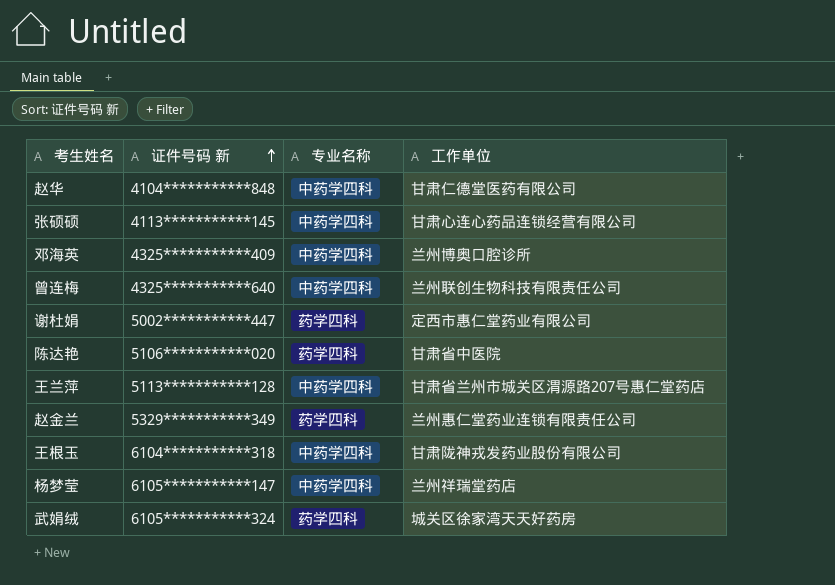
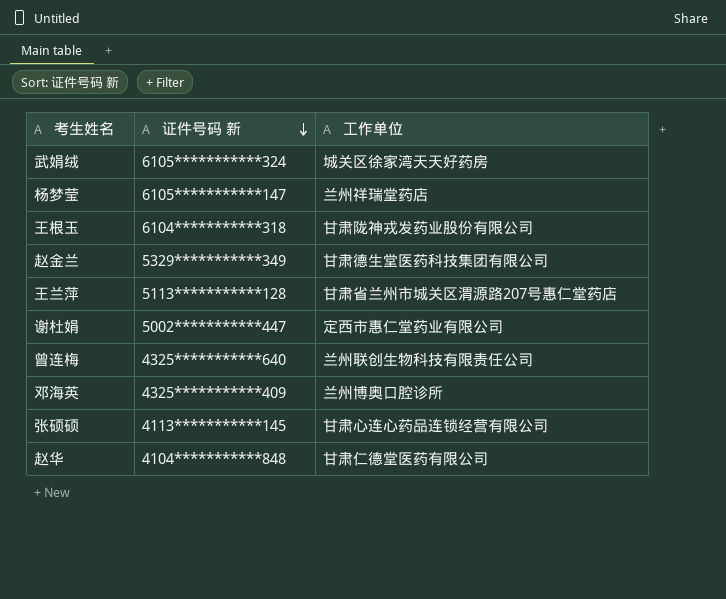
row order: 证件号码 新 ascending -> 证件号码 新 descending
column 专业名称 | position: 3 -> none
row 陈达艳: 5106***********020 | 药学四科 | 甘肃省中医院 -> none
赵金兰 | 工作单位: 兰州惠仁堂药业连锁有限责任公司 -> 甘肃德生堂医药科技集团有限公司

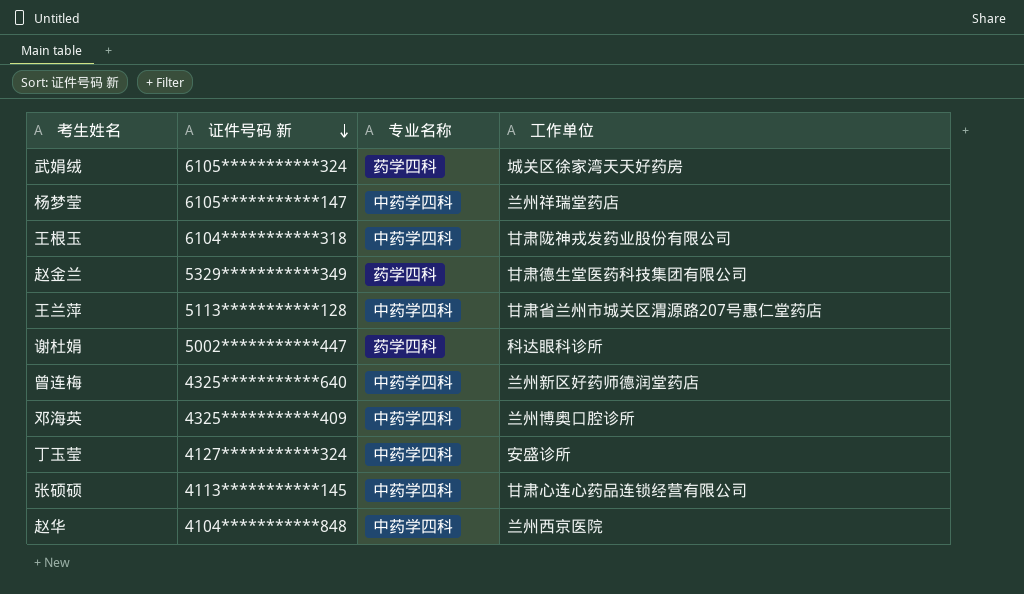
column 专业名称 | position: none -> 3
谢杜娟 | 工作单位: 定西市惠仁堂药业有限公司 -> 科达眼科诊所
曾连梅 | 工作单位: 兰州联创生物科技有限责任公司 -> 兰州新区好药师德润堂药店
row 丁玉莹: none -> 4127***********324 | 中药学四科 | 安盛诊所
赵华 | 工作单位: 甘肃仁德堂医药有限公司 -> 兰州西京医院

